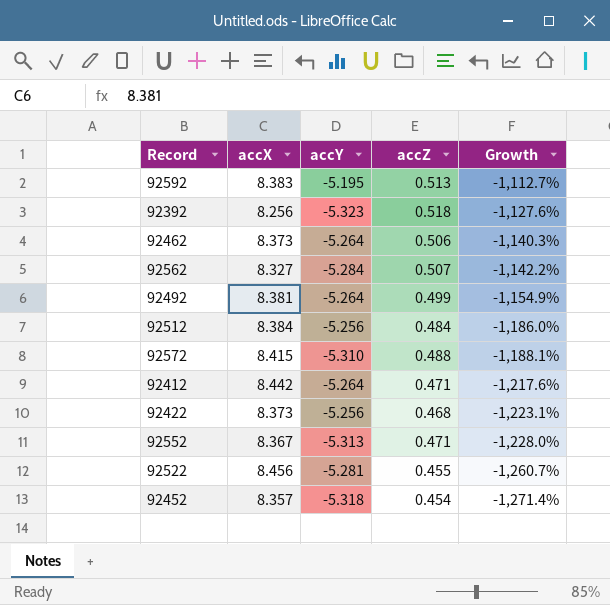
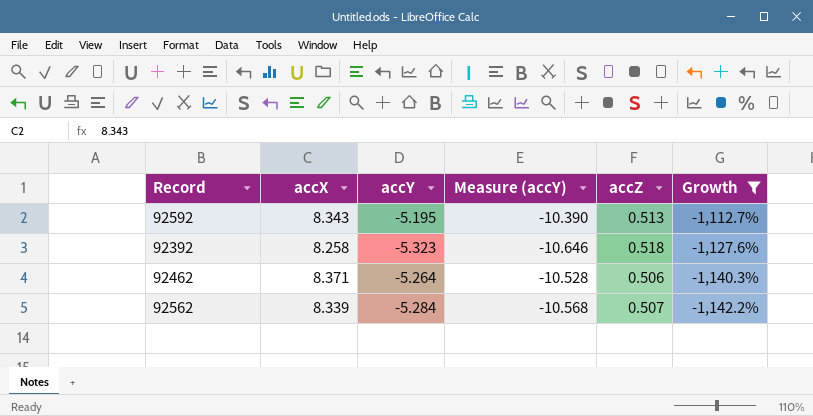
filter: none -> Growth >= -1,142.2%
column Measure (accY) | formula: none -> [accY] * 2
92592 | accX: 8.383 -> 8.343
92392 | accX: 8.256 -> 8.258
92462 | accX: 8.373 -> 8.371
92562 | accX: 8.327 -> 8.339

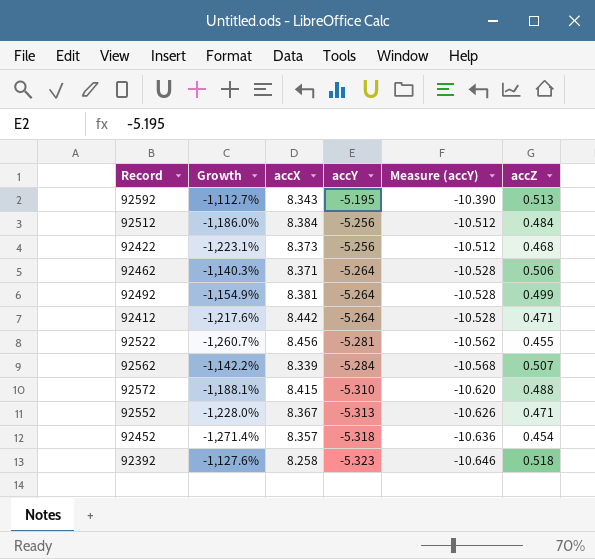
filter: Growth >= -1,142.2% -> none
row order: Growth descending -> accY descending
column Growth | position: 6 -> 2

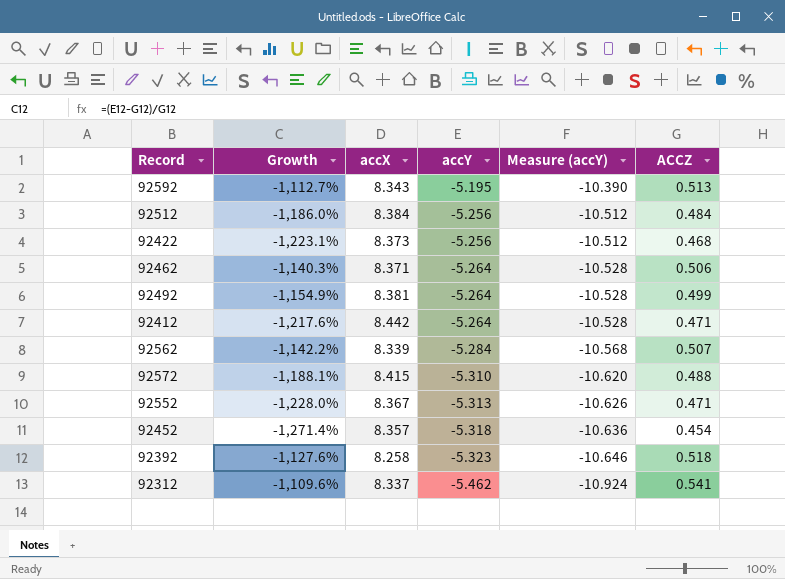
column name: accZ -> ACCZ
row 92522: -1,260.7% | 8.456 | -5.281 | -10.562 | 0.455 -> none
row 92312: none -> -1,109.6% | 8.337 | -5.462 | -10.924 | 0.541

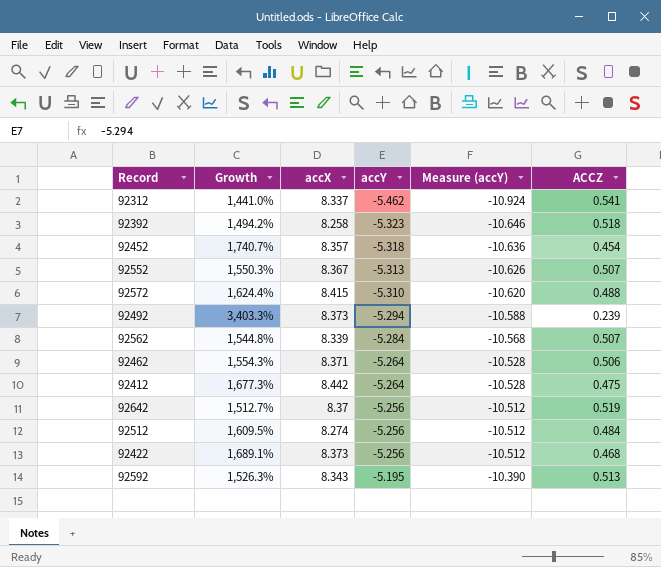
row order: accY descending -> accY ascending
column Growth | formula: ([accY] - [ACCZ]) / [ACCZ] -> ([accX] - [ACCZ]) / [ACCZ]
92552 | ACCZ: 0.471 -> 0.507
92492 | accX: 8.381 -> 8.373
92492 | accY: -5.264 -> -5.294
92492 | Measure (accY): -10.528 -> -10.588
92492 | ACCZ: 0.499 -> 0.239
92412 | ACCZ: 0.471 -> 0.475
row 92642: none -> 1,512.7% | 8.37 | -5.256 | -10.512 | 0.519
92512 | accX: 8.384 -> 8.274

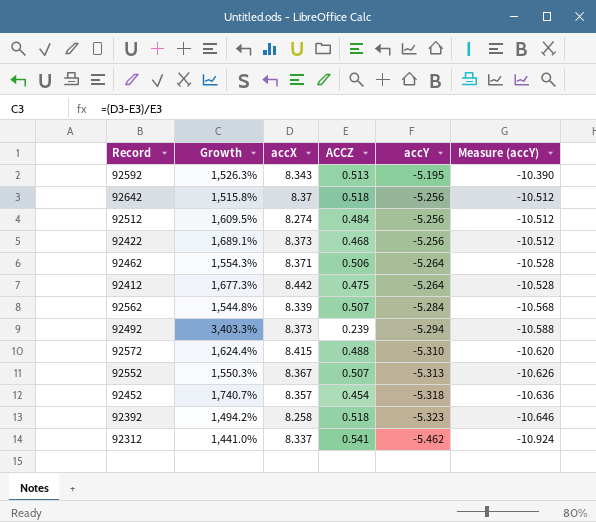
row order: accY ascending -> accY descending
column ACCZ | position: 6 -> 4
92642 | Growth: 1,512.7% -> 1,515.8%
92642 | ACCZ: 0.519 -> 0.518

